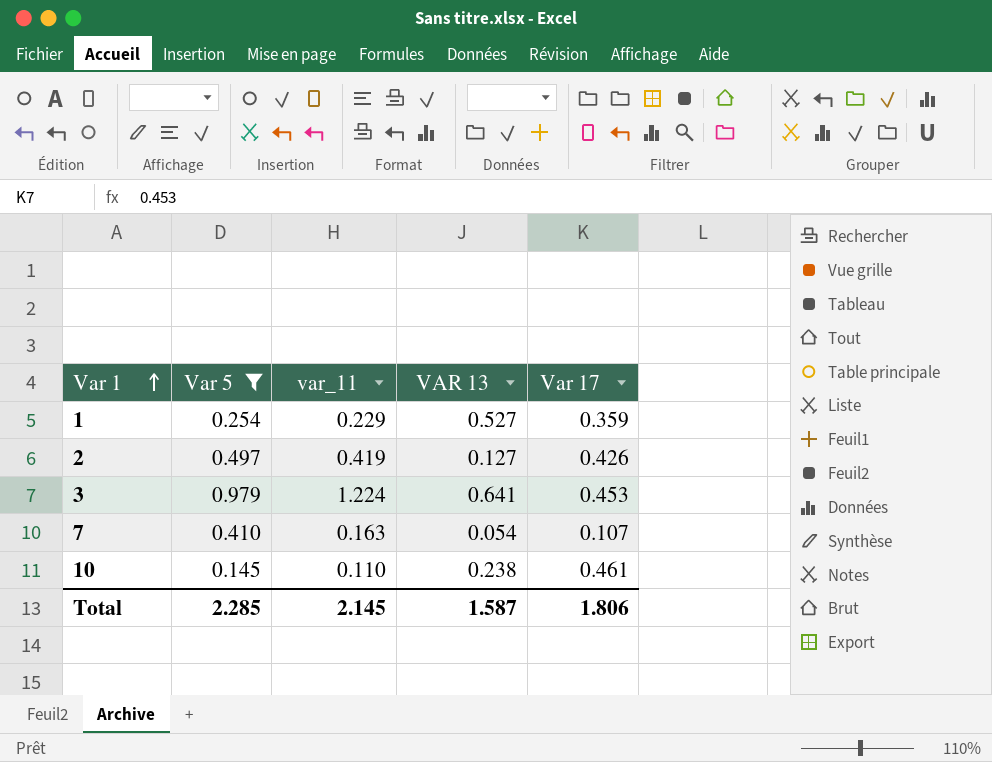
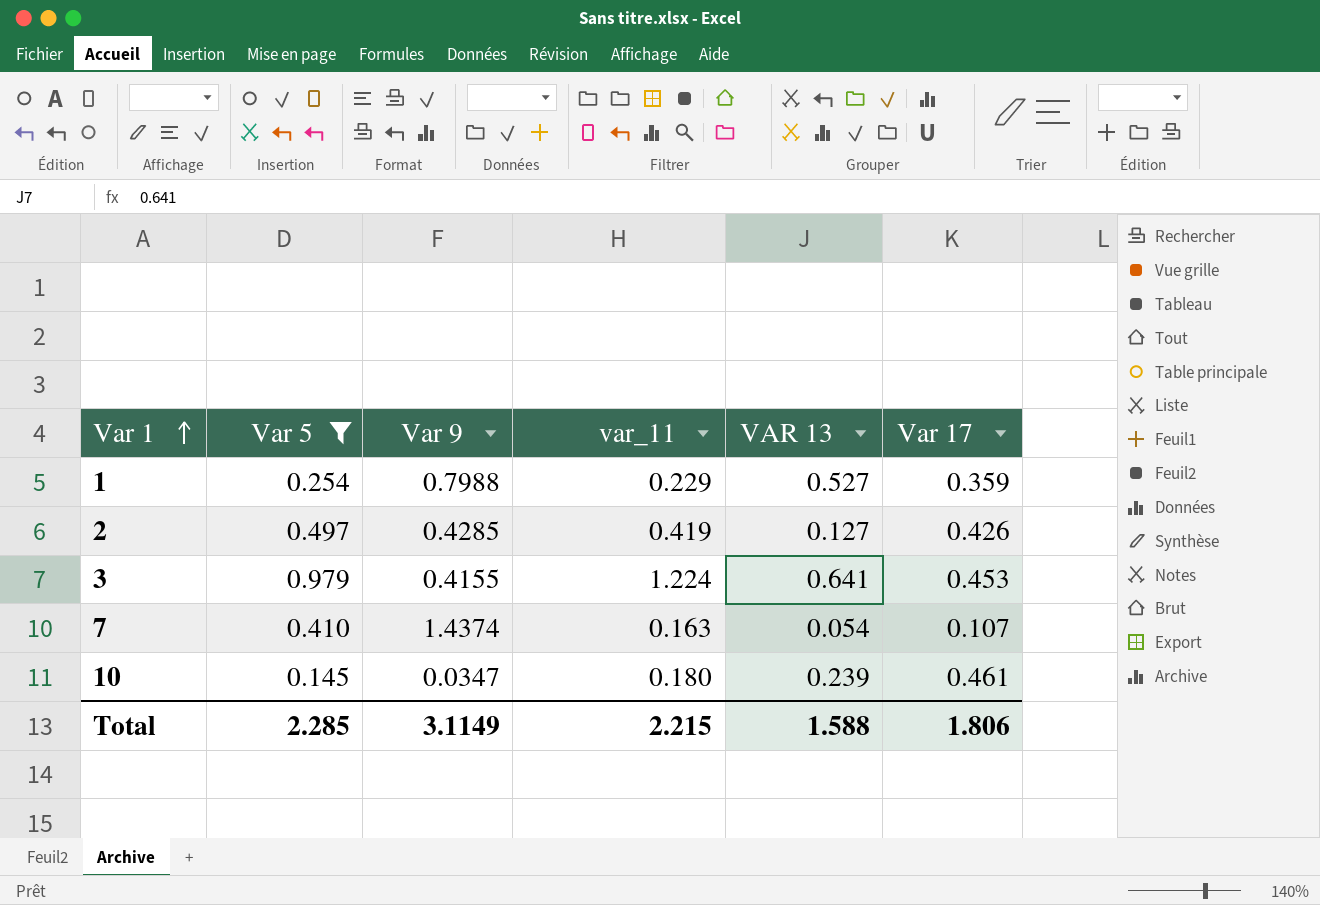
column Var 9 | position: none -> 3
10 | var_11: 0.110 -> 0.180
10 | VAR 13: 0.238 -> 0.239
Total | var_11: 2.145 -> 2.215
Total | VAR 13: 1.587 -> 1.588

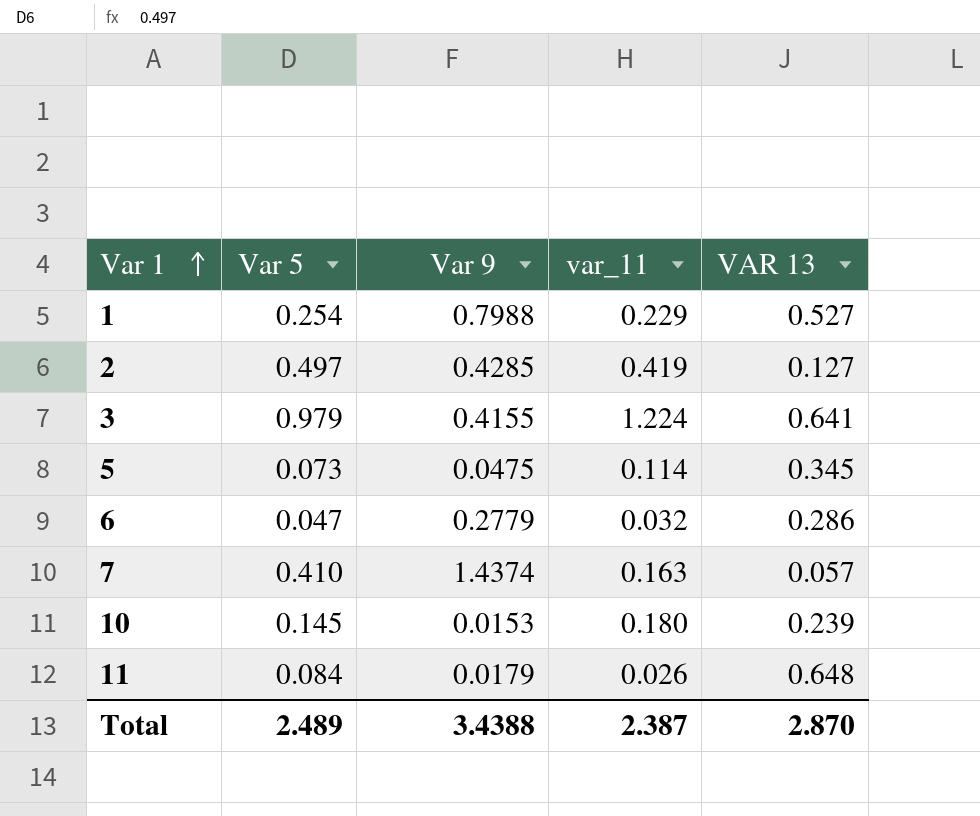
filter: Var 5 >= 0.145 -> none
column Var 17 | position: 6 -> none
7 | VAR 13: 0.054 -> 0.057
10 | Var 9: 0.0347 -> 0.0153
Total | Var 5: 2.285 -> 2.489
Total | Var 9: 3.1149 -> 3.4388
Total | var_11: 2.215 -> 2.387
Total | VAR 13: 1.588 -> 2.870

